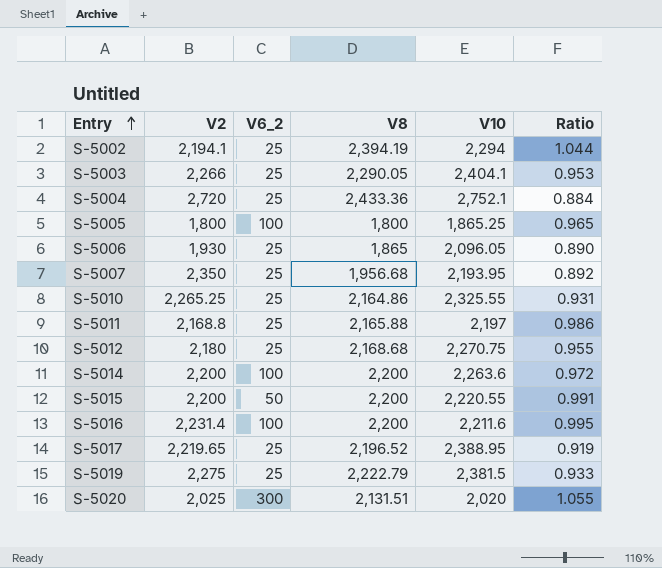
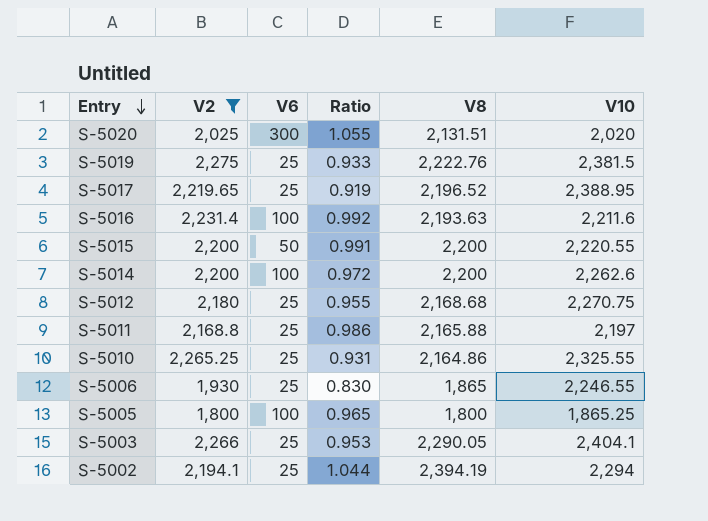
filter: none -> V2 <= 2,275
row order: Entry ascending -> Entry descending
column name: V6_2 -> V6
column Ratio | position: 6 -> 4
S-5019 | V8: 2,222.79 -> 2,222.76
S-5016 | Ratio: 0.995 -> 0.992
S-5016 | V8: 2,200 -> 2,193.63
S-5014 | V10: 2,263.6 -> 2,262.6
S-5006 | Ratio: 0.890 -> 0.830
S-5006 | V10: 2,096.05 -> 2,246.55

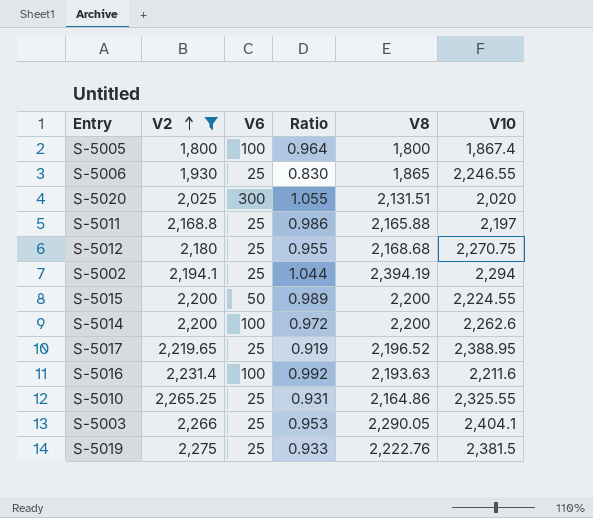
row order: Entry descending -> V2 ascending
S-5005 | Ratio: 0.965 -> 0.964
S-5005 | V10: 1,865.25 -> 1,867.4
S-5015 | Ratio: 0.991 -> 0.989
S-5015 | V10: 2,220.55 -> 2,224.55

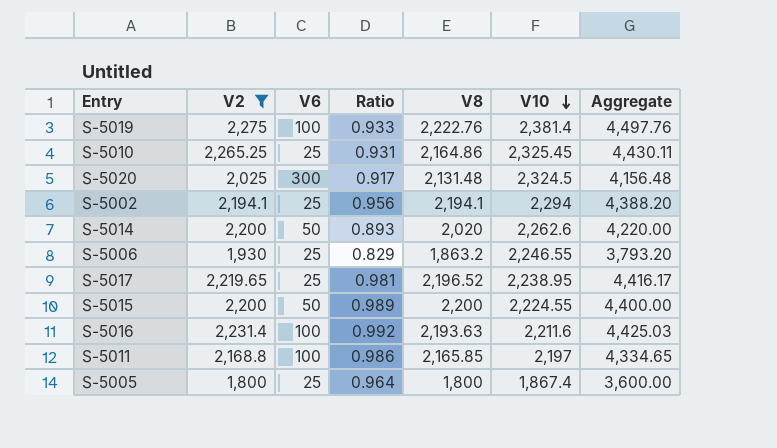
row order: V2 ascending -> V10 descending
column Aggregate | formula: none -> [V2] + [V8]
row S-5012: 2,180 | 25 | 0.955 | 2,168.68 | 2,270.75 -> none
row S-5003: 2,266 | 25 | 0.953 | 2,290.05 | 2,404.1 -> none
S-5019 | V6: 25 -> 100
S-5019 | V10: 2,381.5 -> 2,381.4
S-5010 | V10: 2,325.55 -> 2,325.45
S-5020 | Ratio: 1.055 -> 0.917
S-5020 | V8: 2,131.51 -> 2,131.48
S-5020 | V10: 2,020 -> 2,324.5
S-5002 | Ratio: 1.044 -> 0.956
S-5002 | V8: 2,394.19 -> 2,194.1
S-5014 | V6: 100 -> 50
S-5014 | Ratio: 0.972 -> 0.893
S-5014 | V8: 2,200 -> 2,020
S-5006 | Ratio: 0.830 -> 0.829
S-5006 | V8: 1,865 -> 1,863.2
S-5017 | Ratio: 0.919 -> 0.981
S-5017 | V10: 2,388.95 -> 2,238.95
S-5011 | V6: 25 -> 100
S-5011 | V8: 2,165.88 -> 2,165.85
S-5005 | V6: 100 -> 25

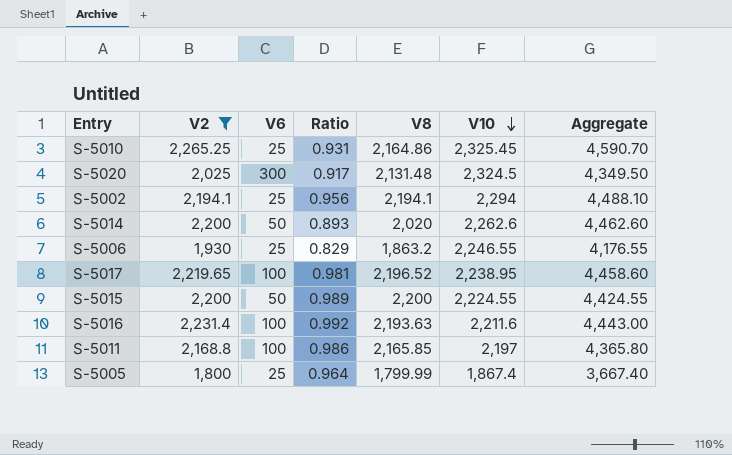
column Aggregate | formula: [V2] + [V8] -> [V2] + [V10]
row S-5019: 2,275 | 100 | 0.933 | 2,222.76 | 2,381.4 | 4,497.76 -> none
S-5017 | V6: 25 -> 100
S-5005 | V8: 1,800 -> 1,799.99

